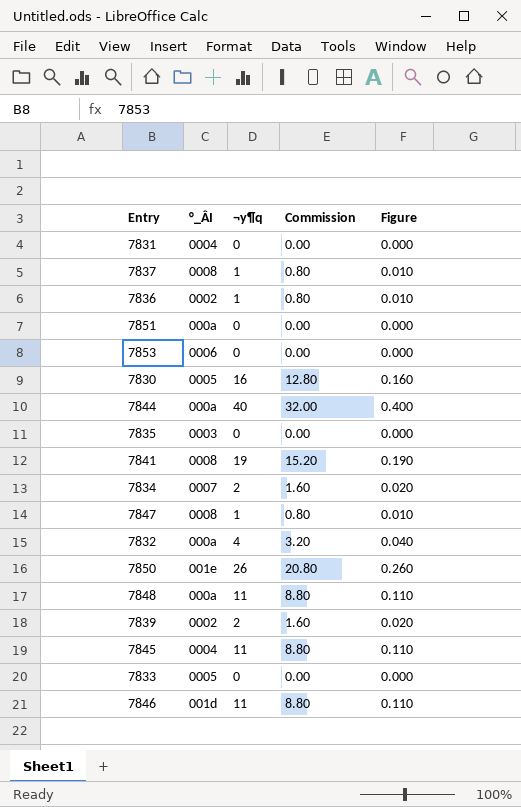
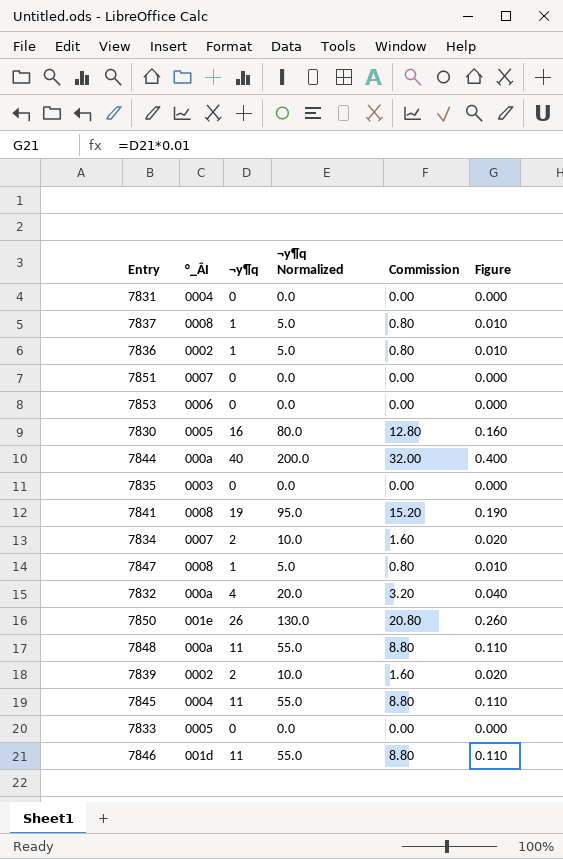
column ¬y¶q Normalized | formula: none -> [¬y¶q] * 5
7851 | °_ÂI: 000a -> 0007

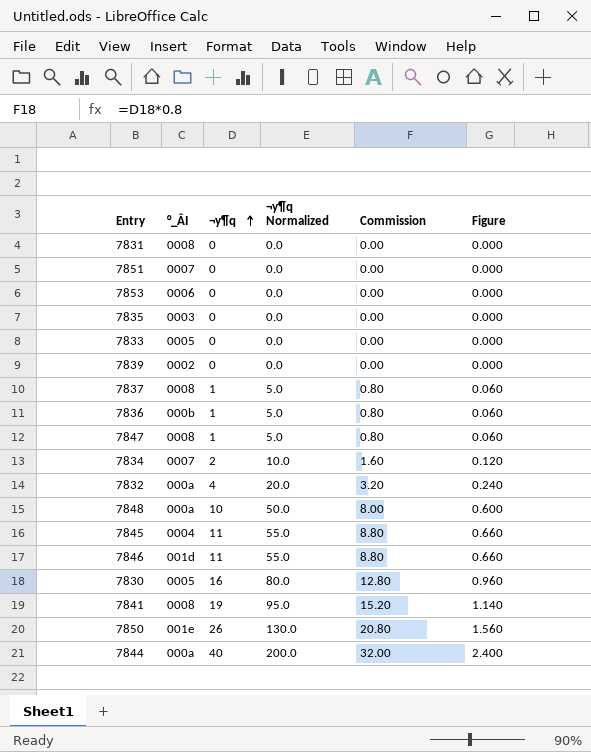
row order: none -> ¬y¶q ascending
column Figure | formula: [¬y¶q] * 0.01 -> [¬y¶q] * 0.06
7831 | °_ÂI: 0004 -> 0008
7839 | ¬y¶q: 2 -> 0
7839 | ¬y¶q Normalized: 10.0 -> 0.0
7839 | Commission: 1.60 -> 0.00
7836 | °_ÂI: 0002 -> 000b
7848 | ¬y¶q: 11 -> 10
7848 | ¬y¶q Normalized: 55.0 -> 50.0
7848 | Commission: 8.80 -> 8.00

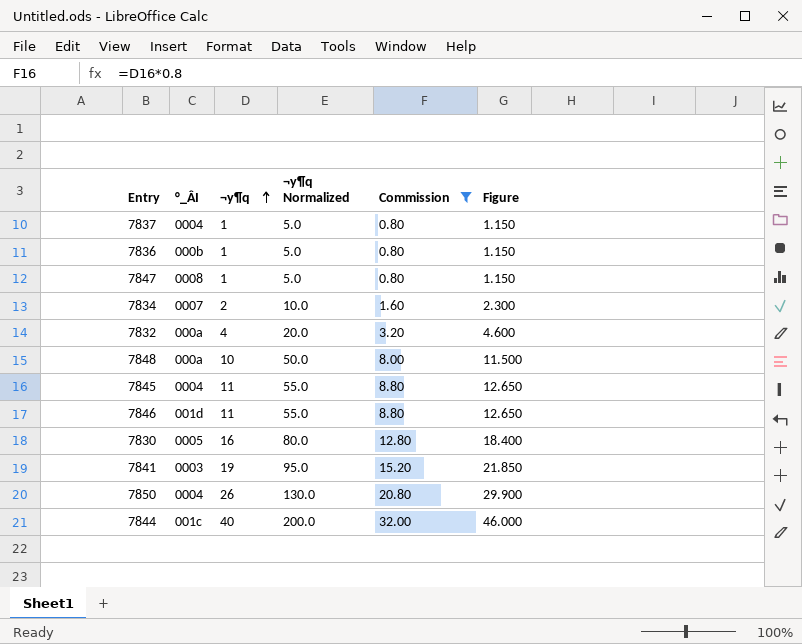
filter: none -> Commission != 0.00
column Figure | formula: [¬y¶q] * 0.06 -> [¬y¶q] * 1.15
7837 | °_ÂI: 0008 -> 0004
7841 | °_ÂI: 0008 -> 0003
7850 | °_ÂI: 001e -> 0004
7844 | °_ÂI: 000a -> 001c

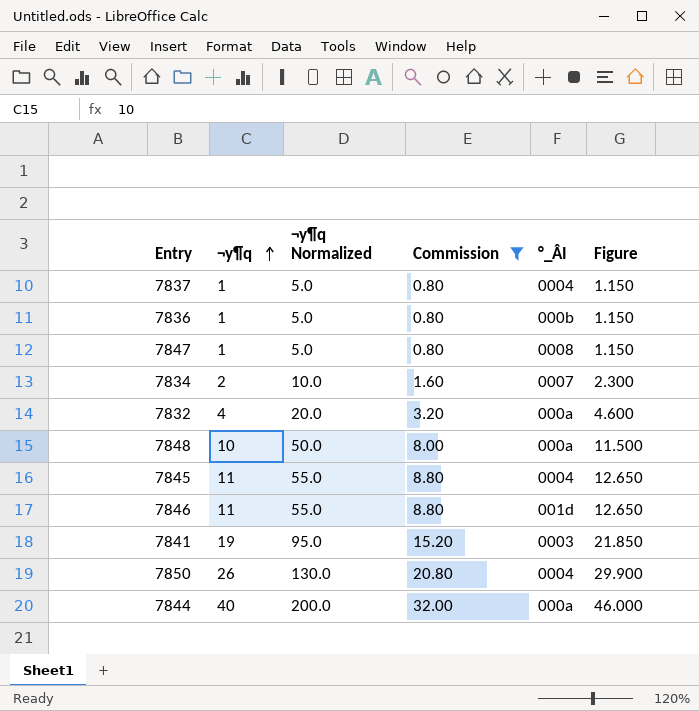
column °_ÂI | position: 2 -> 5
row 7830: 0005 | 16 | 80.0 | 12.80 | 18.400 -> none
7844 | °_ÂI: 001c -> 000a

